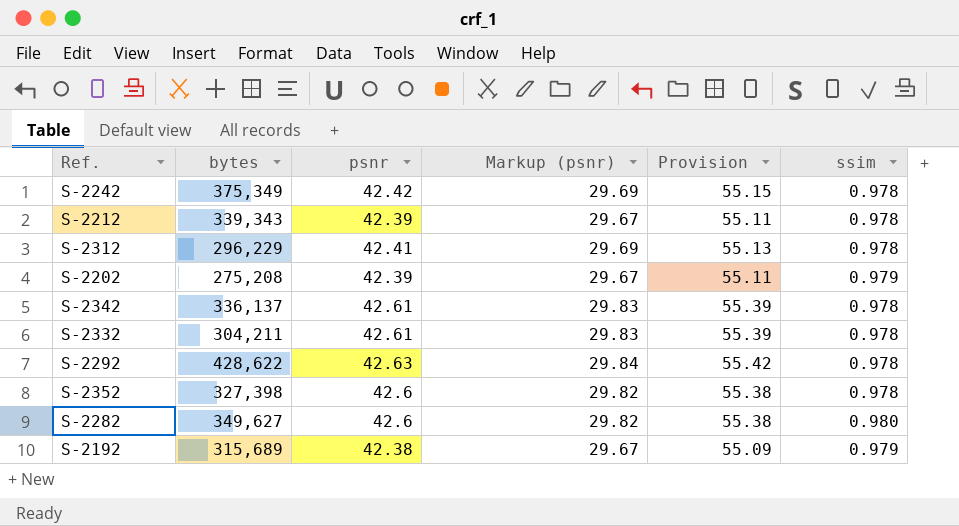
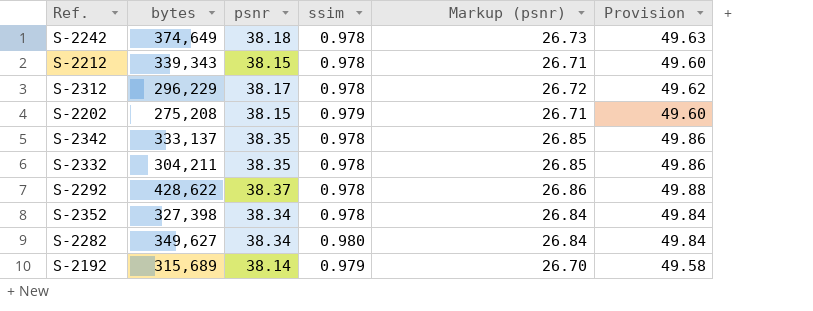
column ssim | position: 6 -> 4
S-2242 | bytes: 375,349 -> 374,649
S-2242 | psnr: 42.42 -> 38.18
S-2242 | Markup (psnr): 29.69 -> 26.73
S-2242 | Provision: 55.15 -> 49.63
S-2212 | psnr: 42.39 -> 38.15
S-2212 | Markup (psnr): 29.67 -> 26.71
S-2212 | Provision: 55.11 -> 49.60
S-2312 | psnr: 42.41 -> 38.17
S-2312 | Markup (psnr): 29.69 -> 26.72
S-2312 | Provision: 55.13 -> 49.62
S-2202 | psnr: 42.39 -> 38.15
S-2202 | Markup (psnr): 29.67 -> 26.71
S-2202 | Provision: 55.11 -> 49.60
S-2342 | bytes: 336,137 -> 333,137
S-2342 | psnr: 42.61 -> 38.35
S-2342 | Markup (psnr): 29.83 -> 26.85
S-2342 | Provision: 55.39 -> 49.86
S-2332 | psnr: 42.61 -> 38.35
S-2332 | Markup (psnr): 29.83 -> 26.85
S-2332 | Provision: 55.39 -> 49.86
S-2292 | psnr: 42.63 -> 38.37
S-2292 | Markup (psnr): 29.84 -> 26.86
S-2292 | Provision: 55.42 -> 49.88
S-2352 | psnr: 42.6 -> 38.34
S-2352 | Markup (psnr): 29.82 -> 26.84
S-2352 | Provision: 55.38 -> 49.84
S-2282 | psnr: 42.6 -> 38.34
S-2282 | Markup (psnr): 29.82 -> 26.84
S-2282 | Provision: 55.38 -> 49.84
S-2192 | psnr: 42.38 -> 38.14
S-2192 | Markup (psnr): 29.67 -> 26.70
S-2192 | Provision: 55.09 -> 49.58

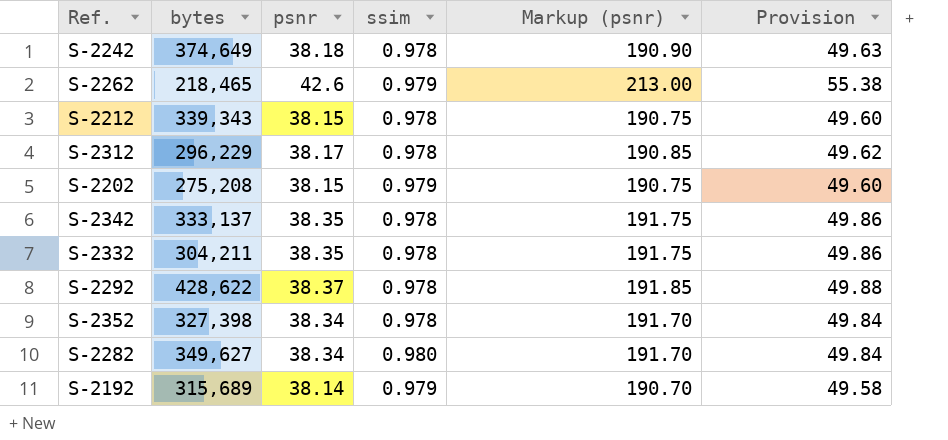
column Markup (psnr) | formula: [psnr] * 0.7 -> [psnr] * 5
row S-2262: none -> 218,465 | 42.6 | 0.979 | 213.00 | 55.38

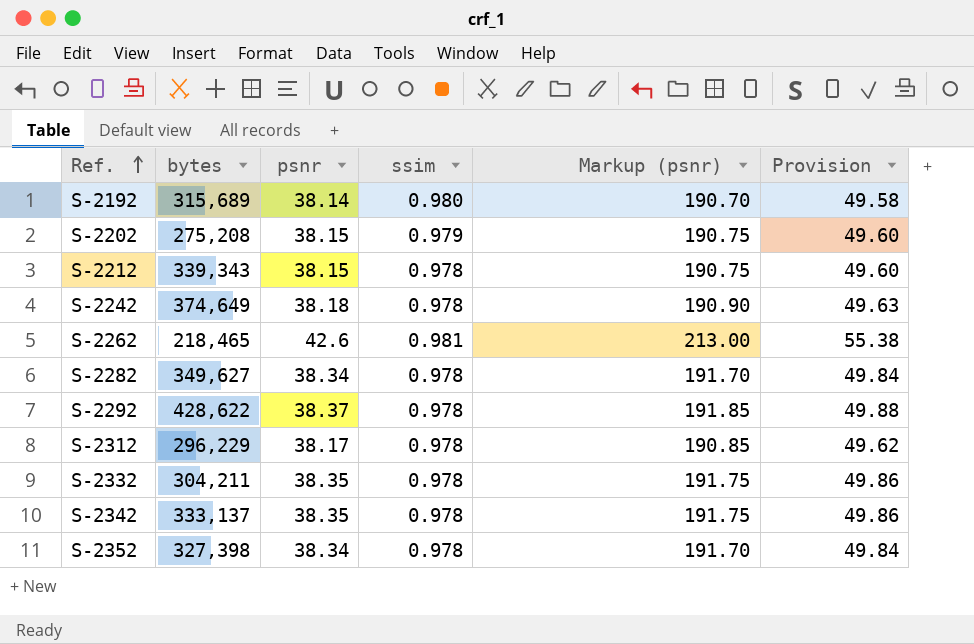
row order: none -> Ref. ascending
S-2192 | ssim: 0.979 -> 0.980
S-2262 | ssim: 0.979 -> 0.981
S-2282 | ssim: 0.980 -> 0.978

